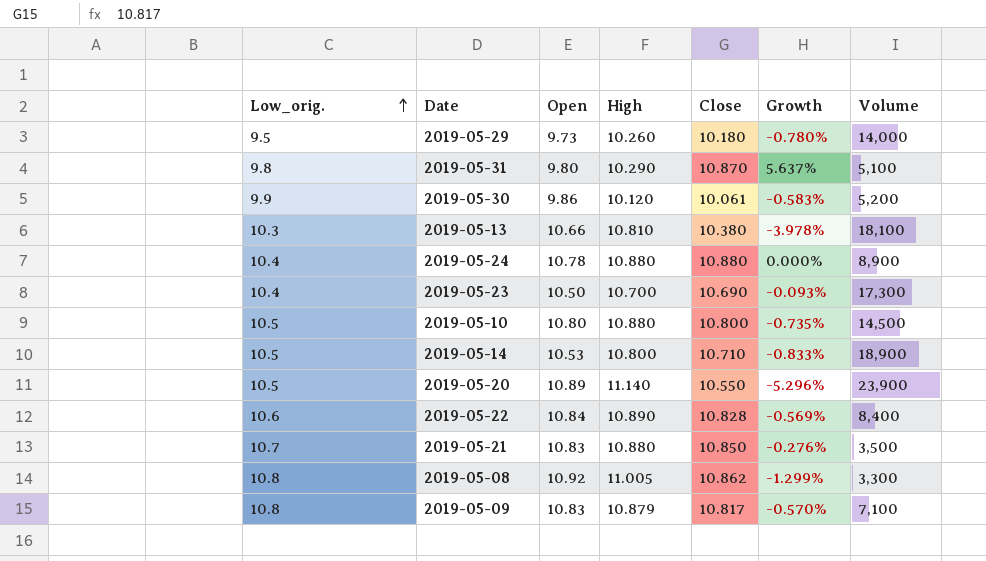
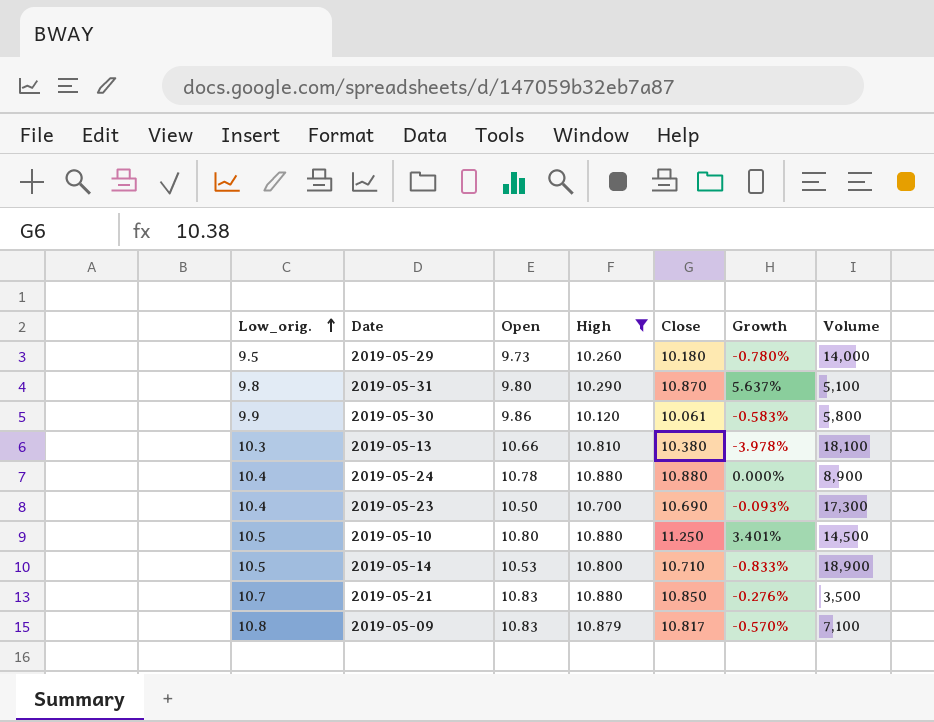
filter: none -> High <= 10.880
2019-05-30 | Volume: 5,200 -> 5,800
2019-05-10 | Close: 10.800 -> 11.250
2019-05-10 | Growth: -0.735% -> 3.401%

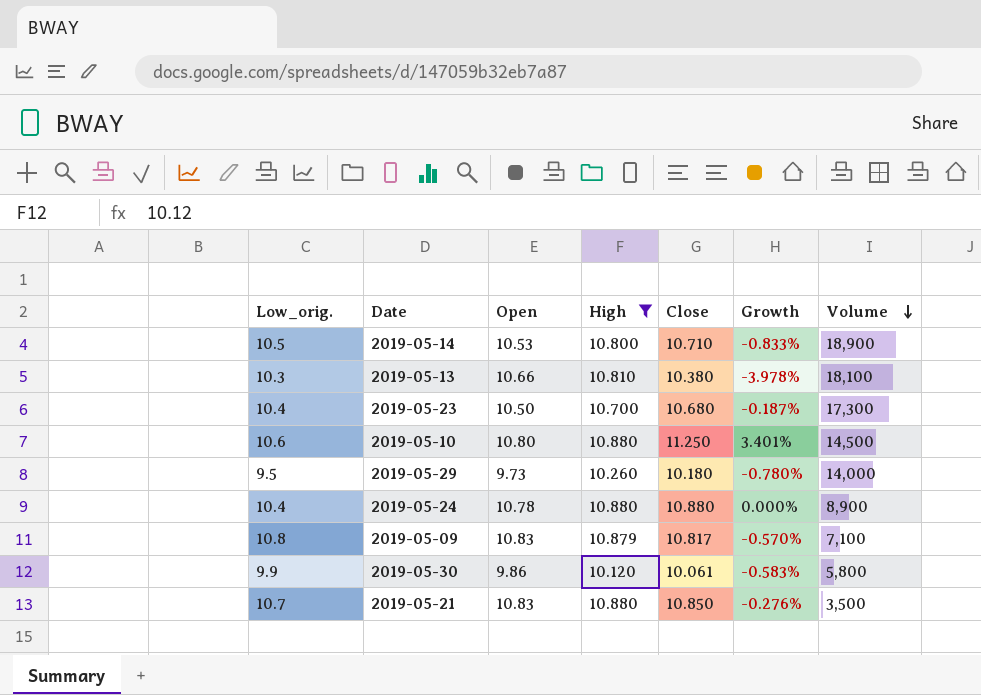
row order: Low_orig. ascending -> Volume descending
row 2019-05-31: 9.8 | 9.80 | 10.290 | 10.870 | 5.637% | 5,100 -> none
2019-05-23 | Close: 10.690 -> 10.680
2019-05-23 | Growth: -0.093% -> -0.187%
2019-05-10 | Low_orig.: 10.5 -> 10.6

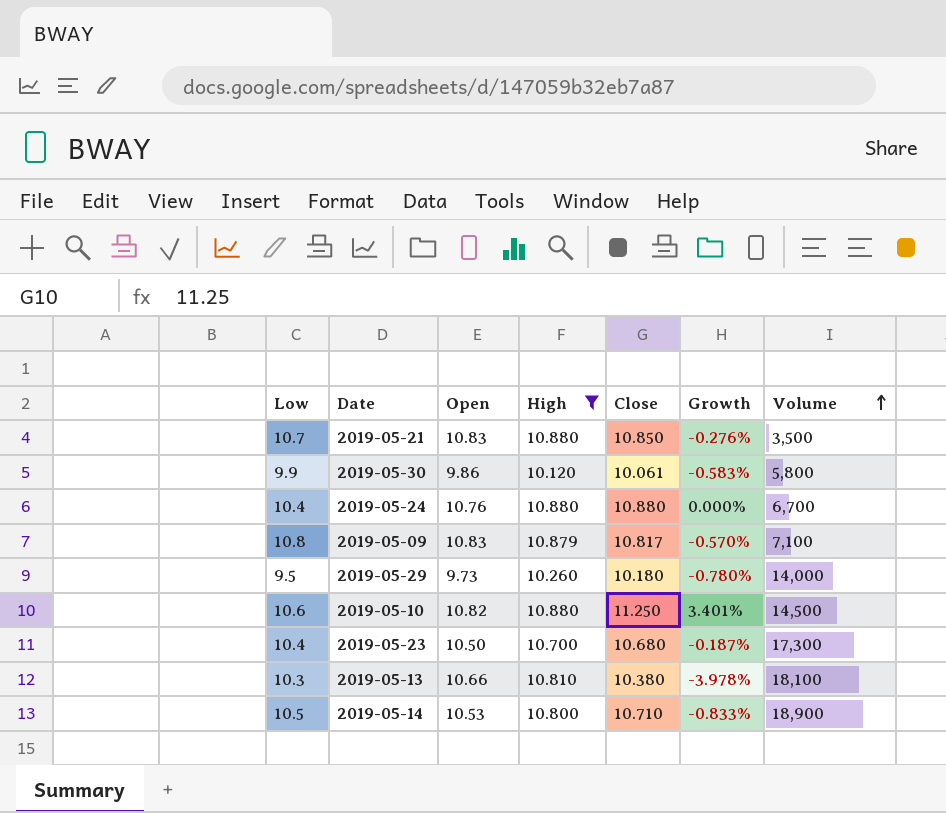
row order: Volume descending -> Volume ascending
column name: Low_orig. -> Low
2019-05-24 | Open: 10.78 -> 10.76
2019-05-24 | Volume: 8,900 -> 6,700
2019-05-10 | Open: 10.80 -> 10.82

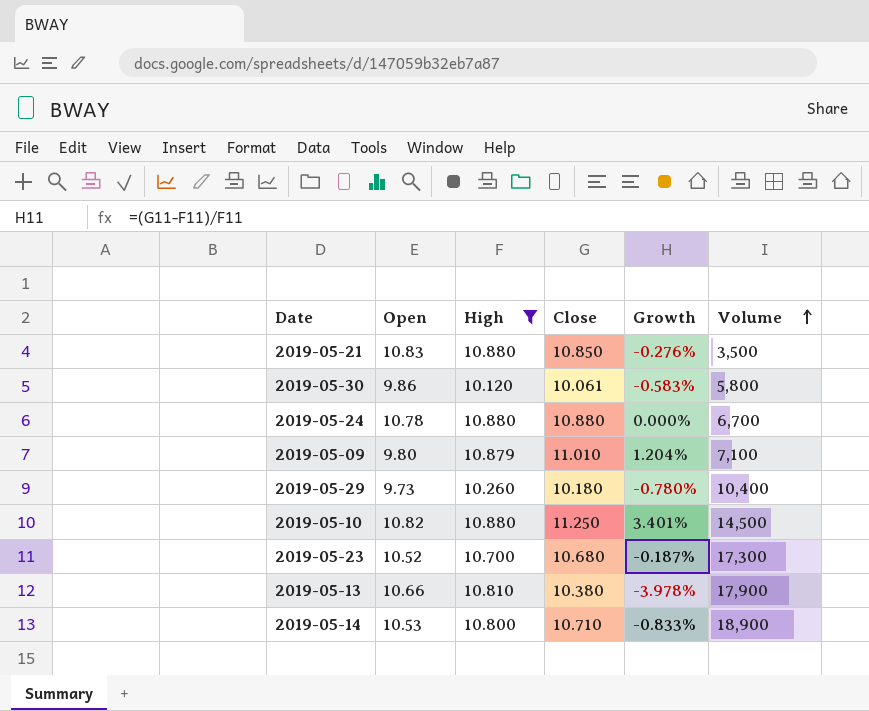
column Low | position: 1 -> none
2019-05-24 | Open: 10.76 -> 10.78
2019-05-09 | Open: 10.83 -> 9.80
2019-05-09 | Close: 10.817 -> 11.010
2019-05-09 | Growth: -0.570% -> 1.204%
2019-05-29 | Volume: 14,000 -> 10,400
2019-05-23 | Open: 10.50 -> 10.52
2019-05-13 | Volume: 18,100 -> 17,900

